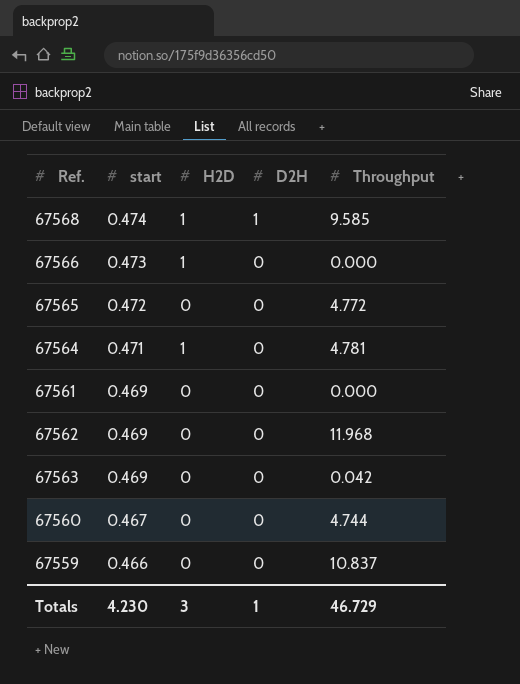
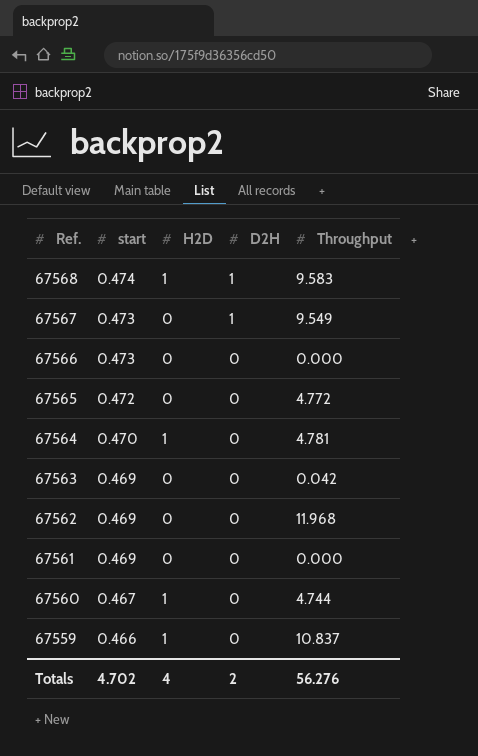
row order: start descending -> Ref. descending
67568 | Throughput: 9.585 -> 9.583
row 67567: none -> 0.473 | 0 | 1 | 9.549
67566 | H2D: 1 -> 0
67564 | start: 0.471 -> 0.470
67560 | H2D: 0 -> 1
67559 | H2D: 0 -> 1
Totals | start: 4.230 -> 4.702
Totals | H2D: 3 -> 4
Totals | D2H: 1 -> 2
Totals | Throughput: 46.729 -> 56.276

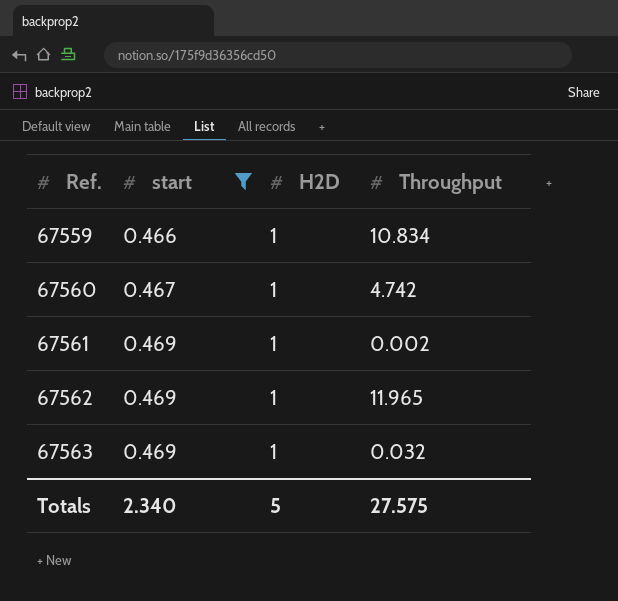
filter: none -> start <= 0.469
row order: Ref. descending -> Ref. ascending
column D2H | position: 4 -> none
67559 | Throughput: 10.837 -> 10.834
67560 | Throughput: 4.744 -> 4.742
67561 | H2D: 0 -> 1
67561 | Throughput: 0.000 -> 0.002
67562 | H2D: 0 -> 1
67562 | Throughput: 11.968 -> 11.965
67563 | H2D: 0 -> 1
67563 | Throughput: 0.042 -> 0.032
Totals | start: 4.702 -> 2.340
Totals | H2D: 4 -> 5
Totals | Throughput: 56.276 -> 27.575

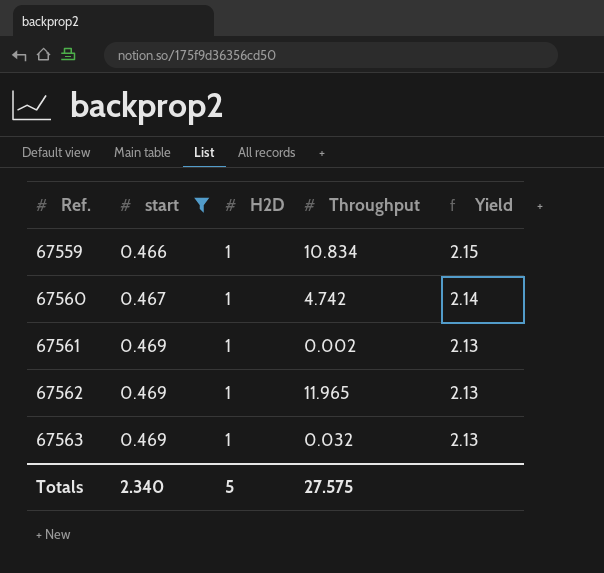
column Yield | formula: none -> [H2D] / [start]

